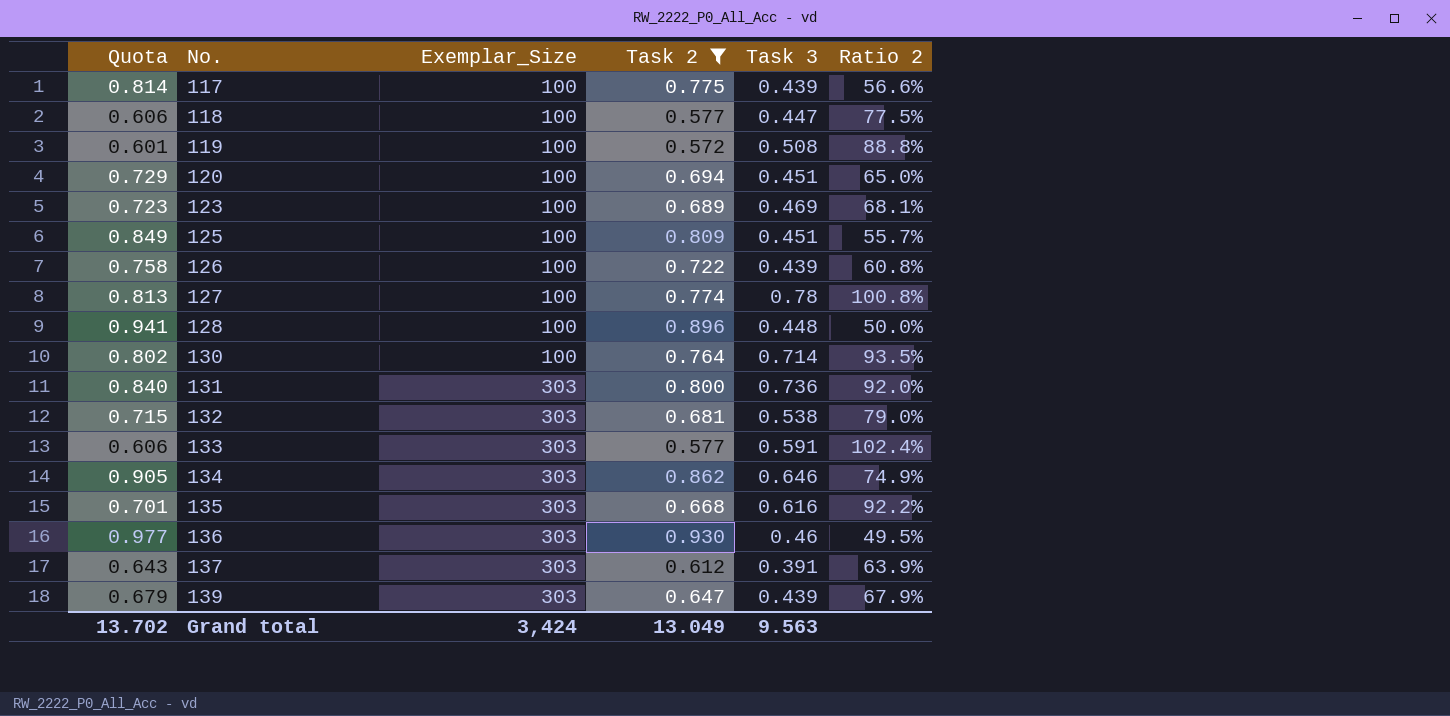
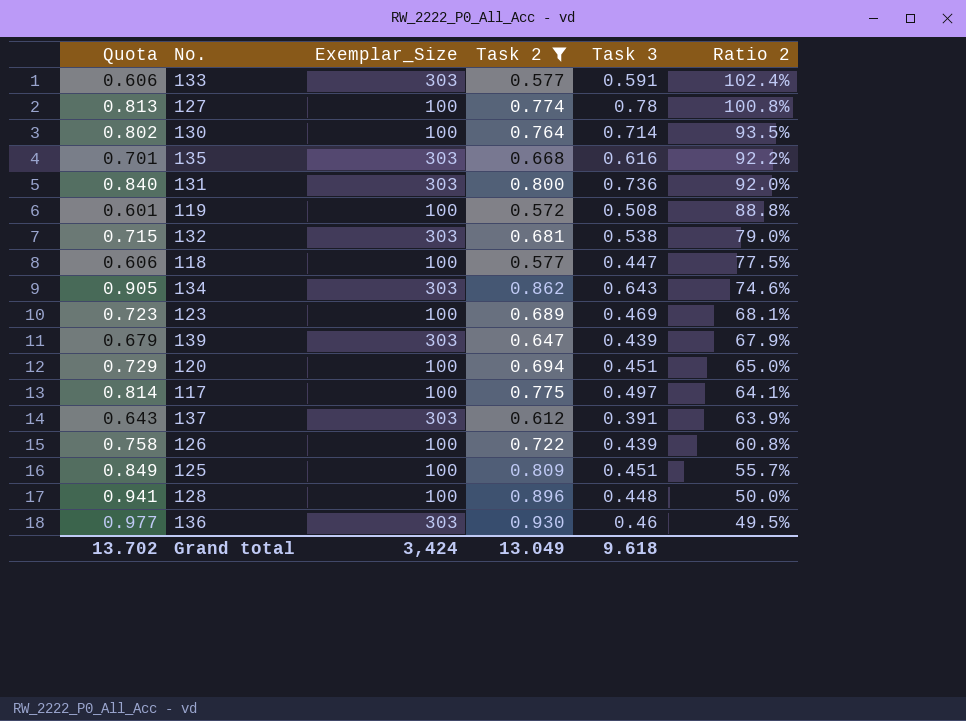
row order: No. ascending -> Ratio 2 descending
134 | Task 3: 0.646 -> 0.643
134 | Ratio 2: 74.9% -> 74.6%
117 | Task 3: 0.439 -> 0.497
117 | Ratio 2: 56.6% -> 64.1%
Grand total | Task 3: 9.563 -> 9.618

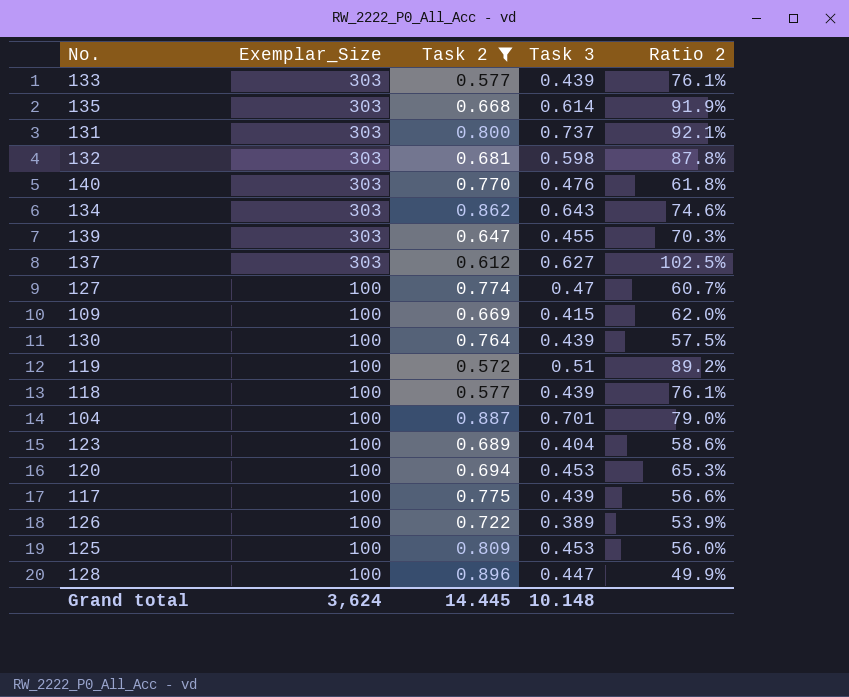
row order: Ratio 2 descending -> Exemplar_Size descending
column Quota | formula: [Task 2] * 1.05 -> none
row 136: 0.977 | 303 | 0.930 | 0.46 | 49.5% -> none
133 | Task 3: 0.591 -> 0.439
133 | Ratio 2: 102.4% -> 76.1%
135 | Task 3: 0.616 -> 0.614
135 | Ratio 2: 92.2% -> 91.9%
131 | Task 3: 0.736 -> 0.737
131 | Ratio 2: 92.0% -> 92.1%
132 | Task 3: 0.538 -> 0.598
132 | Ratio 2: 79.0% -> 87.8%
row 140: none -> 303 | 0.770 | 0.476 | 61.8%
139 | Task 3: 0.439 -> 0.455
139 | Ratio 2: 67.9% -> 70.3%
137 | Task 3: 0.391 -> 0.627
137 | Ratio 2: 63.9% -> 102.5%
127 | Task 3: 0.78 -> 0.47
127 | Ratio 2: 100.8% -> 60.7%
row 109: none -> 100 | 0.669 | 0.415 | 62.0%
130 | Task 3: 0.714 -> 0.439
130 | Ratio 2: 93.5% -> 57.5%
119 | Task 3: 0.508 -> 0.51
119 | Ratio 2: 88.8% -> 89.2%
118 | Task 3: 0.447 -> 0.439
118 | Ratio 2: 77.5% -> 76.1%
row 104: none -> 100 | 0.887 | 0.701 | 79.0%
123 | Task 3: 0.469 -> 0.404
123 | Ratio 2: 68.1% -> 58.6%
120 | Task 3: 0.451 -> 0.453
120 | Ratio 2: 65.0% -> 65.3%
117 | Task 3: 0.497 -> 0.439
117 | Ratio 2: 64.1% -> 56.6%
126 | Task 3: 0.439 -> 0.389
126 | Ratio 2: 60.8% -> 53.9%
125 | Task 3: 0.451 -> 0.453
125 | Ratio 2: 55.7% -> 56.0%
128 | Task 3: 0.448 -> 0.447
128 | Ratio 2: 50.0% -> 49.9%
Grand total | Exemplar_Size: 3,424 -> 3,624
Grand total | Task 2: 13.049 -> 14.445
Grand total | Task 3: 9.618 -> 10.148

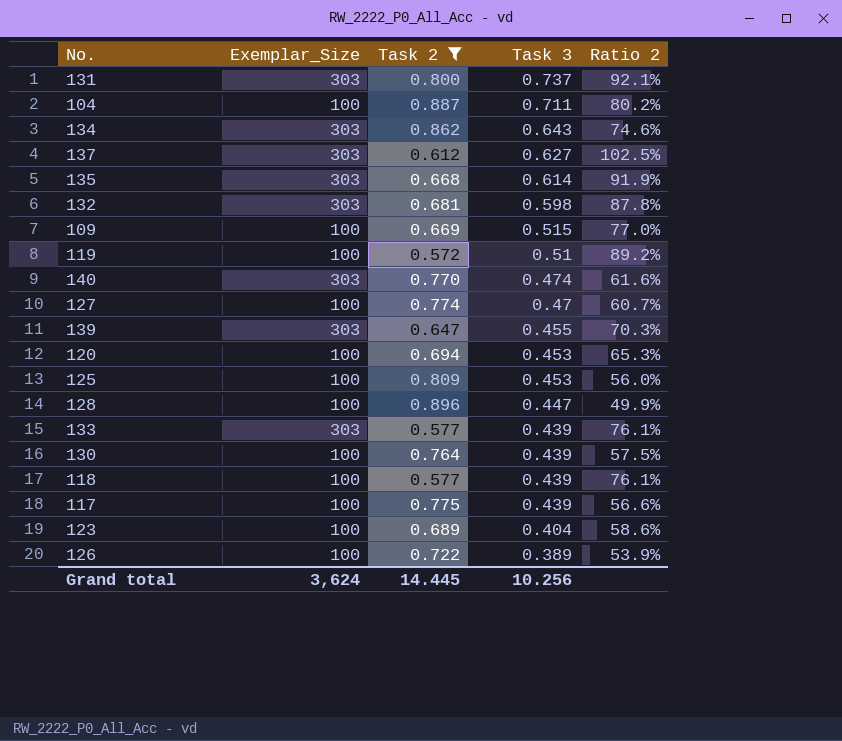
row order: Exemplar_Size descending -> Task 3 descending
104 | Task 3: 0.701 -> 0.711
104 | Ratio 2: 79.0% -> 80.2%
109 | Task 3: 0.415 -> 0.515
109 | Ratio 2: 62.0% -> 77.0%
140 | Task 3: 0.476 -> 0.474
140 | Ratio 2: 61.8% -> 61.6%
Grand total | Task 3: 10.148 -> 10.256

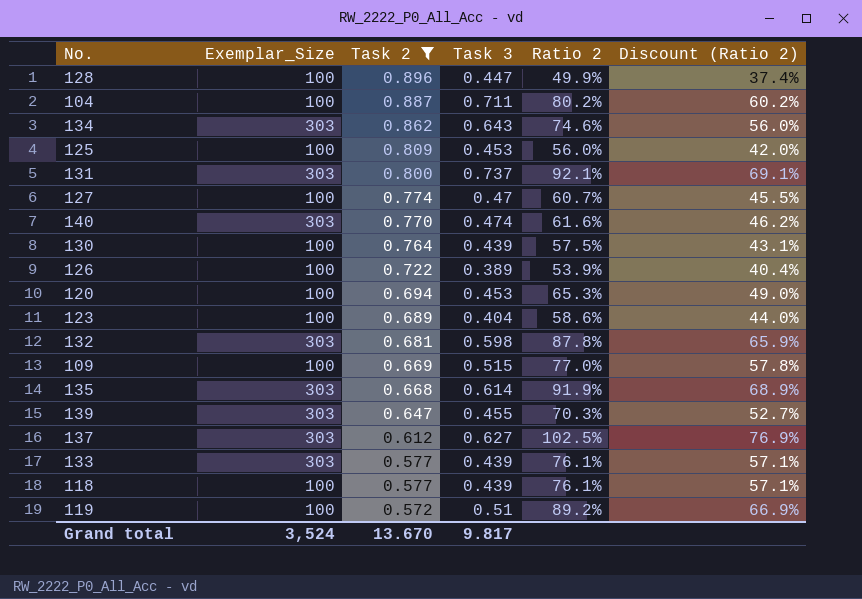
row order: Task 3 descending -> Task 2 descending
column Discount (Ratio 2) | formula: none -> [Ratio 2] * 0.75
row 117: 100 | 0.775 | 0.439 | 56.6% -> none
Grand total | Exemplar_Size: 3,624 -> 3,524
Grand total | Task 2: 14.445 -> 13.670
Grand total | Task 3: 10.256 -> 9.817

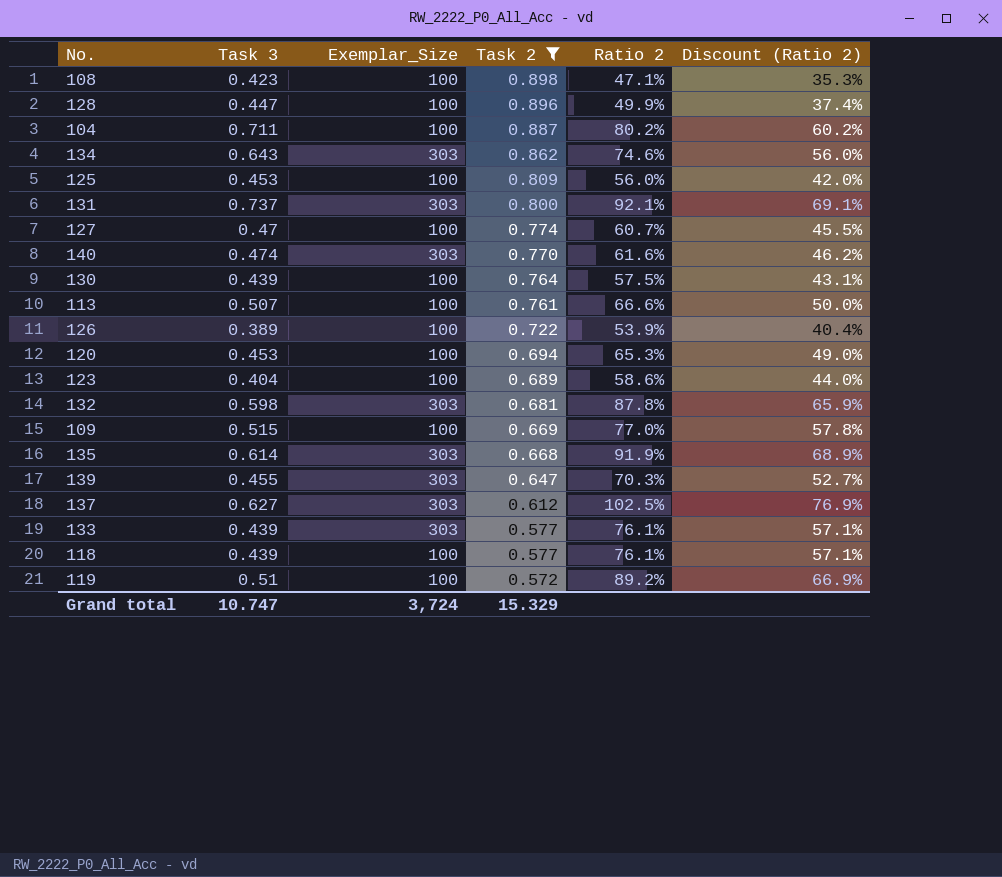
column Task 3 | position: 4 -> 2
row 108: none -> 0.423 | 100 | 0.898 | 47.1% | 35.3%
row 113: none -> 0.507 | 100 | 0.761 | 66.6% | 50.0%
Grand total | Task 3: 9.817 -> 10.747
Grand total | Exemplar_Size: 3,524 -> 3,724
Grand total | Task 2: 13.670 -> 15.329

